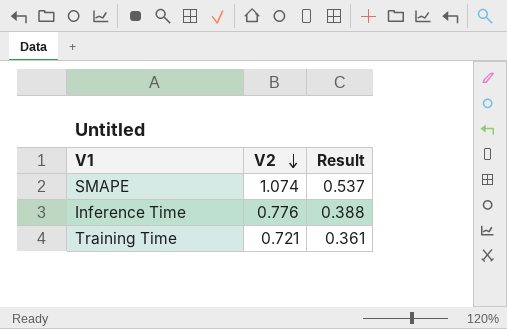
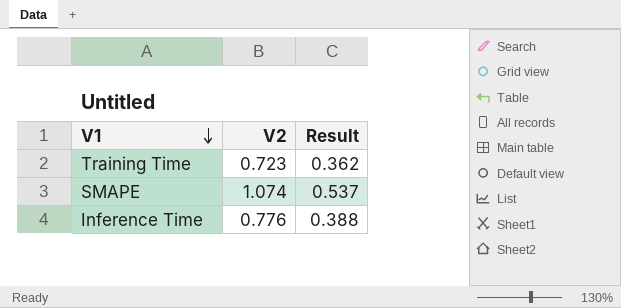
row order: V2 descending -> V1 descending
Training Time | V2: 0.721 -> 0.723
Training Time | Result: 0.361 -> 0.362

